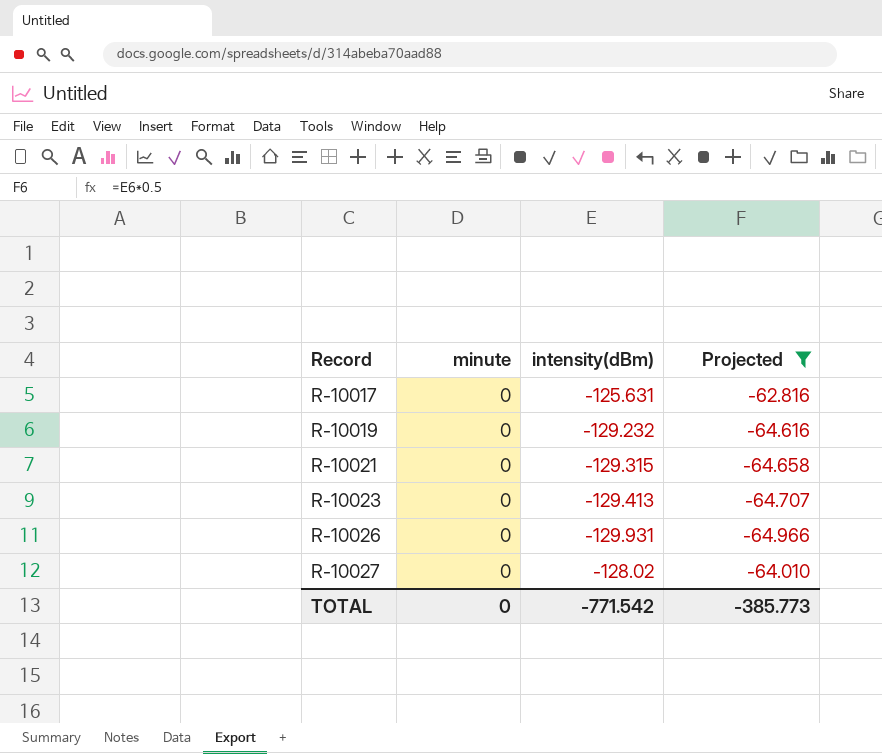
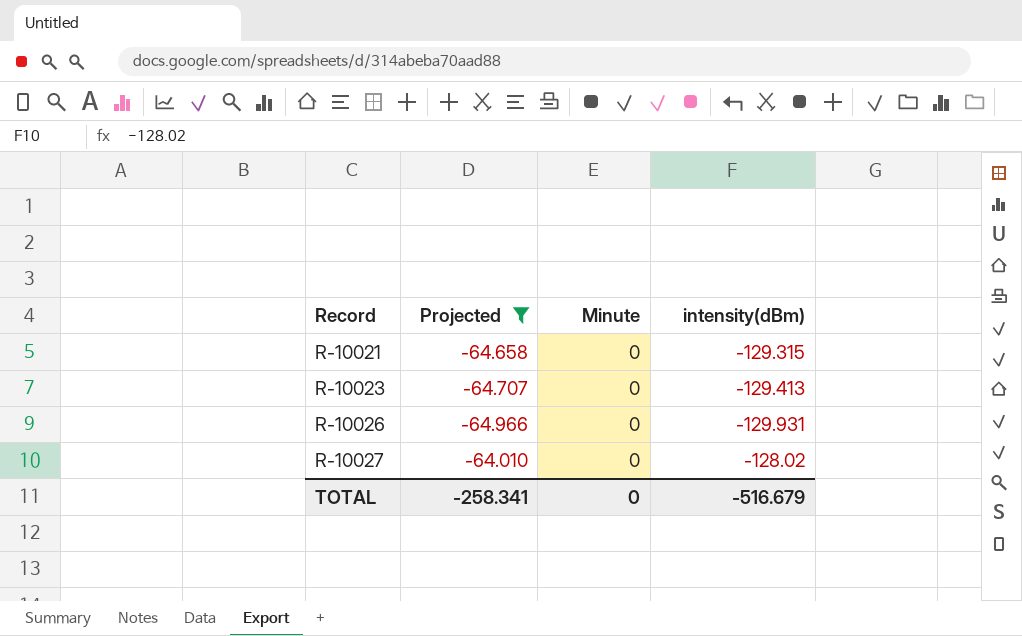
column Projected | position: 4 -> 2
column name: minute -> Minute
row R-10017: 0 | -125.631 | -62.816 -> none
row R-10019: 0 | -129.232 | -64.616 -> none
TOTAL | Projected: -385.773 -> -258.341
TOTAL | intensity(dBm): -771.542 -> -516.679

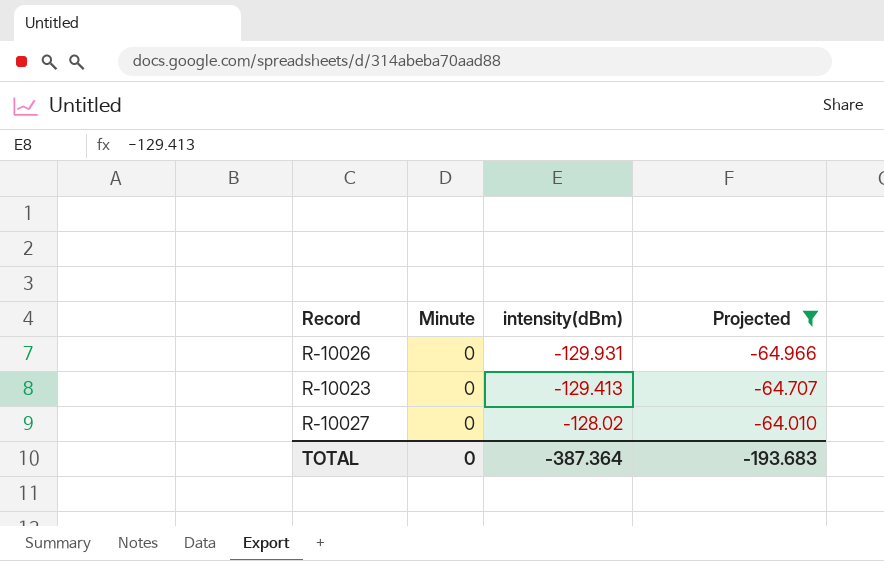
row order: Record ascending -> intensity(dBm) ascending
column Projected | position: 2 -> 4
row R-10021: -64.658 | 0 | -129.315 -> none
TOTAL | intensity(dBm): -516.679 -> -387.364
TOTAL | Projected: -258.341 -> -193.683

